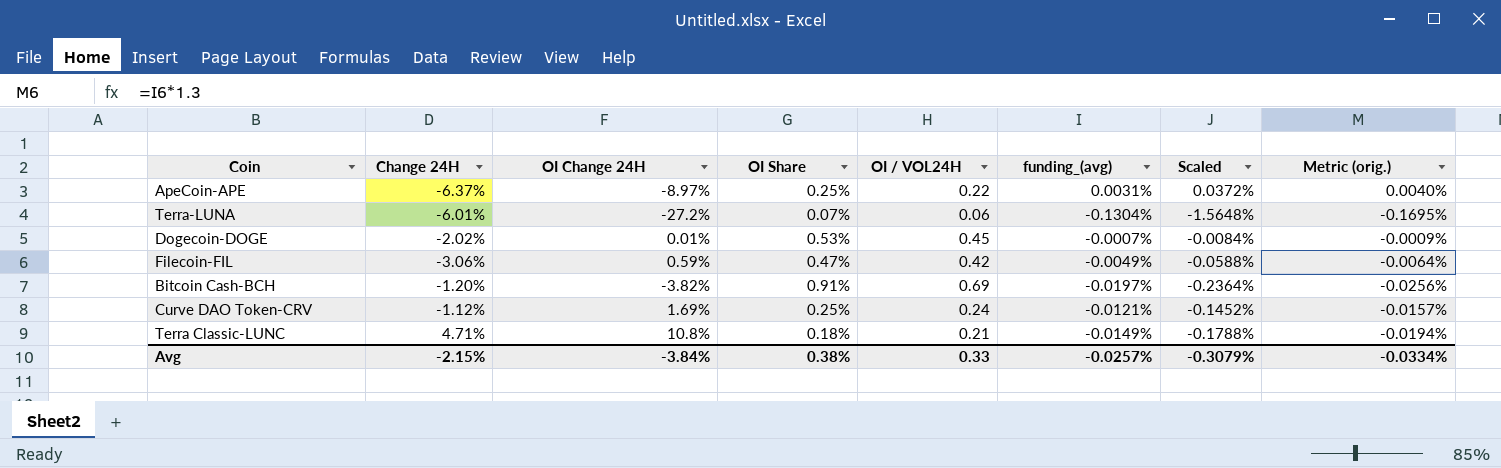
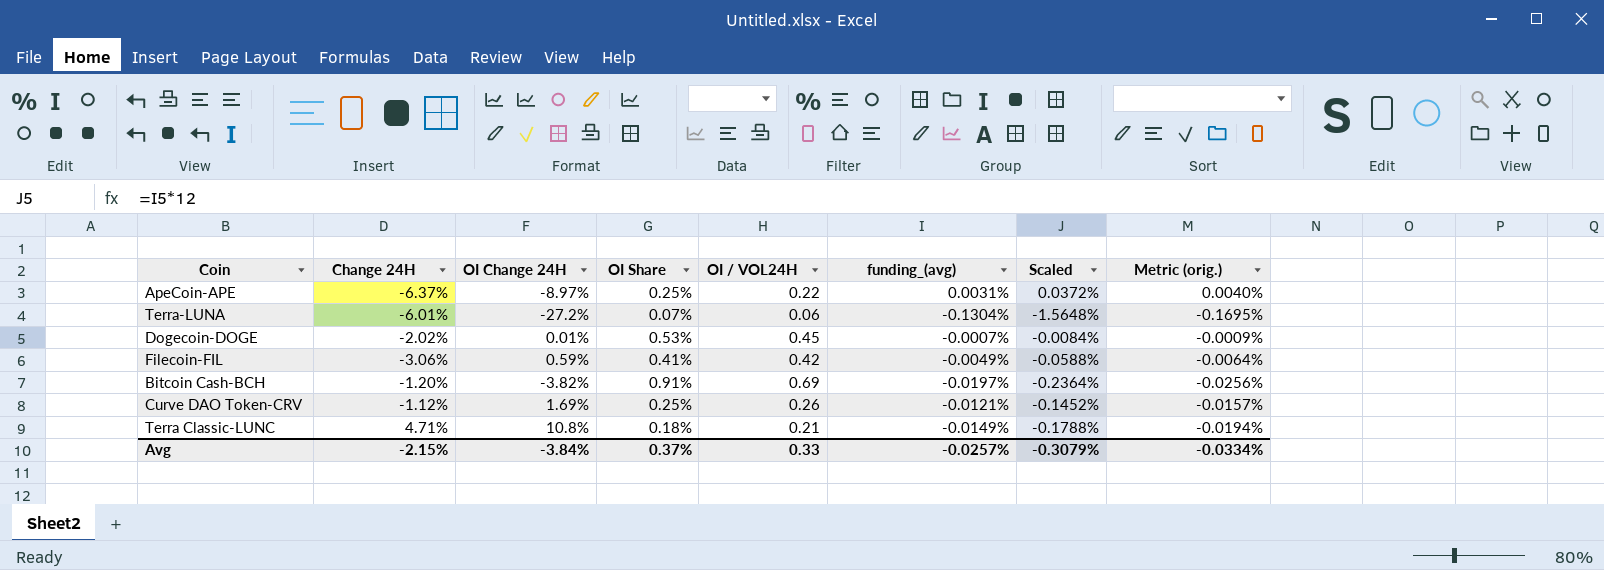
Filecoin-FIL | OI Share: 0.47% -> 0.41%
Curve DAO Token-CRV | OI / VOL24H: 0.24 -> 0.26
Avg | OI Share: 0.38% -> 0.37%

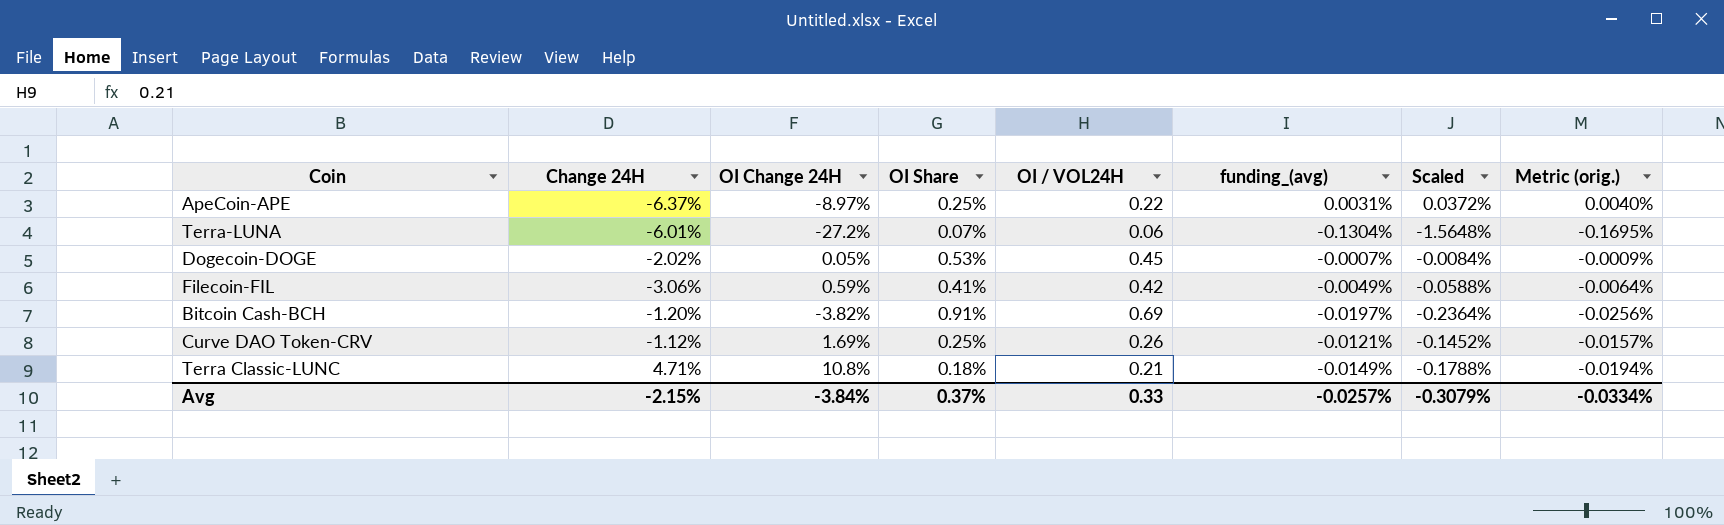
Dogecoin-DOGE | OI Change 24H: 0.01% -> 0.05%

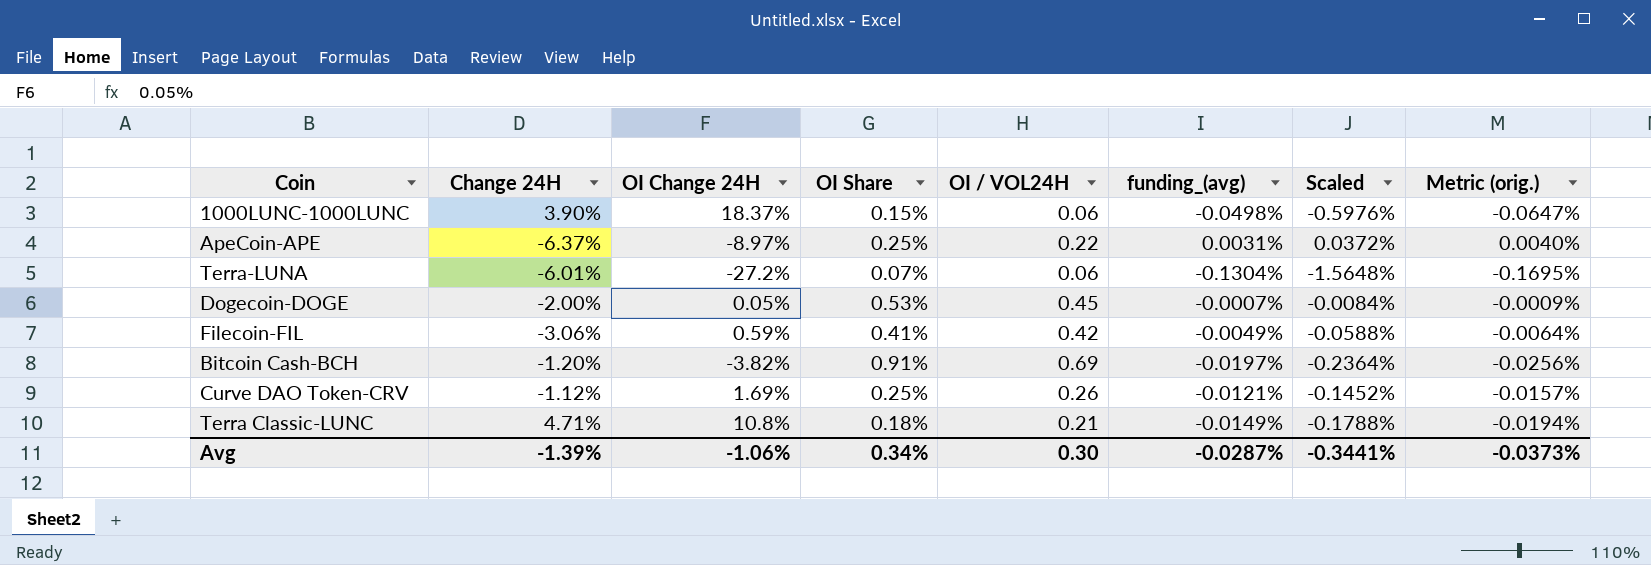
row 1000LUNC-1000LUNC: none -> 3.90% | 18.37% | 0.15% | 0.06 | -0.0498% | -0.5976% | -0.0647%
Dogecoin-DOGE | Change 24H: -2.02% -> -2.00%
Avg | Change 24H: -2.15% -> -1.39%
Avg | OI Change 24H: -3.84% -> -1.06%
Avg | OI Share: 0.37% -> 0.34%
Avg | OI / VOL24H: 0.33 -> 0.30
Avg | funding_(avg): -0.0257% -> -0.0287%
Avg | Scaled: -0.3079% -> -0.3441%
Avg | Metric (orig.): -0.0334% -> -0.0373%

